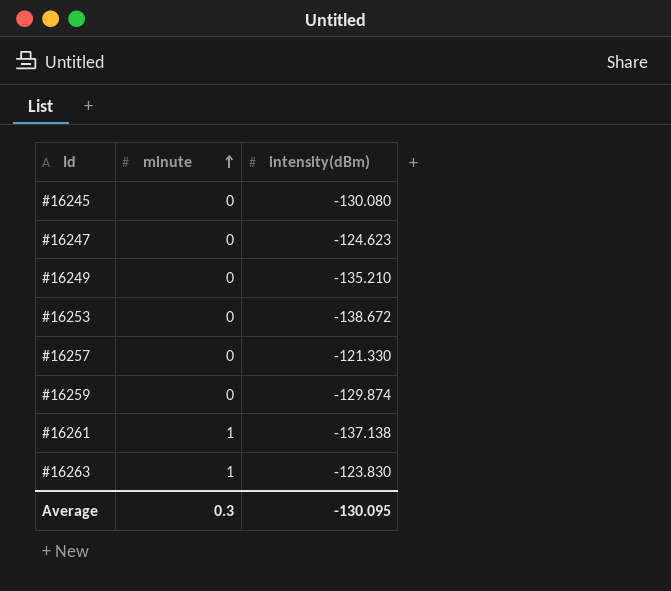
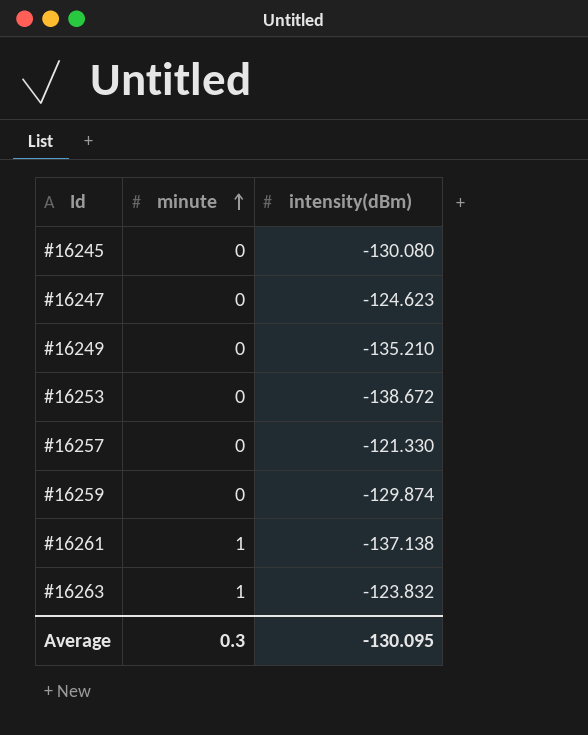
#16263 | intensity(dBm): -123.830 -> -123.832

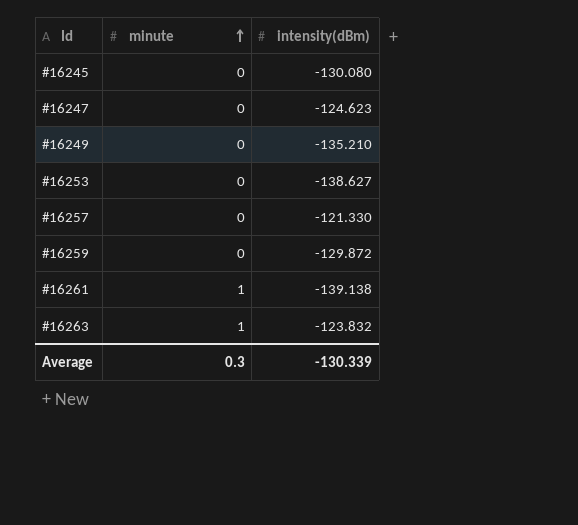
#16253 | intensity(dBm): -138.672 -> -138.627
#16259 | intensity(dBm): -129.874 -> -129.872
#16261 | intensity(dBm): -137.138 -> -139.138
Average | intensity(dBm): -130.095 -> -130.339

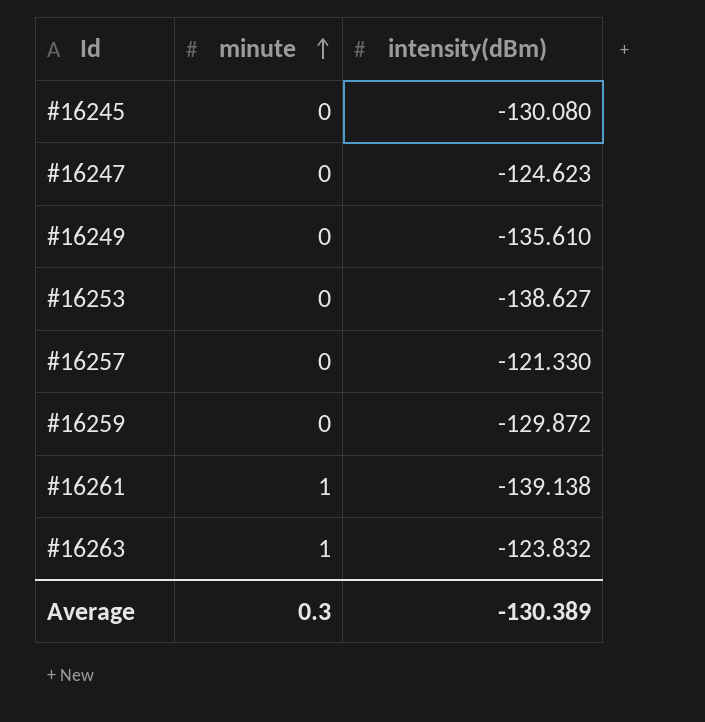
#16249 | intensity(dBm): -135.210 -> -135.610
Average | intensity(dBm): -130.339 -> -130.389

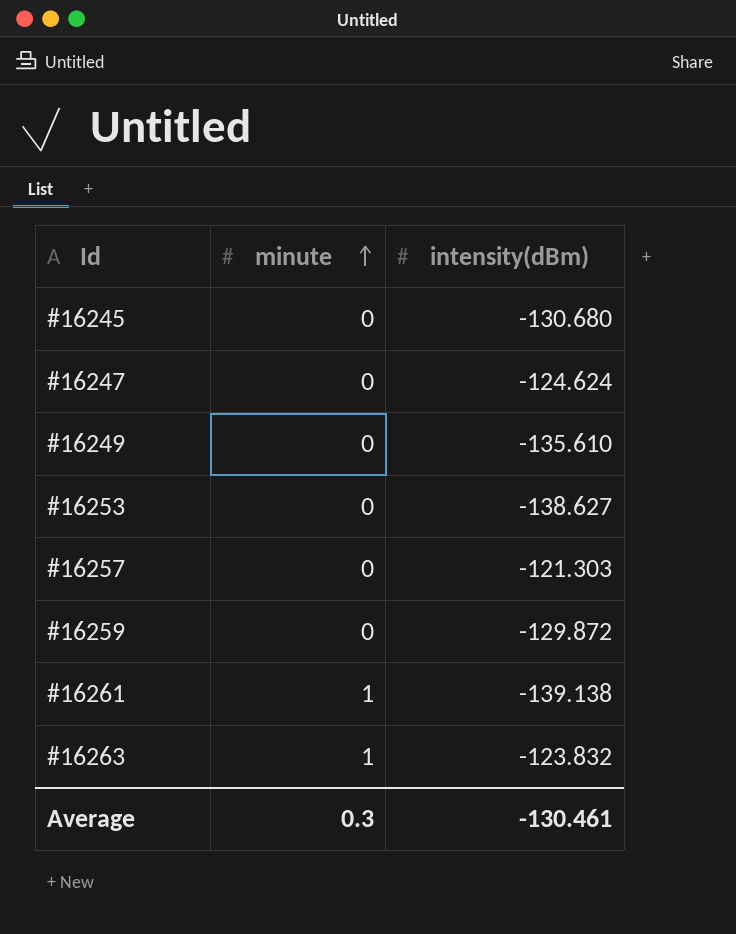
#16245 | intensity(dBm): -130.080 -> -130.680
#16247 | intensity(dBm): -124.623 -> -124.624
#16257 | intensity(dBm): -121.330 -> -121.303
Average | intensity(dBm): -130.389 -> -130.461

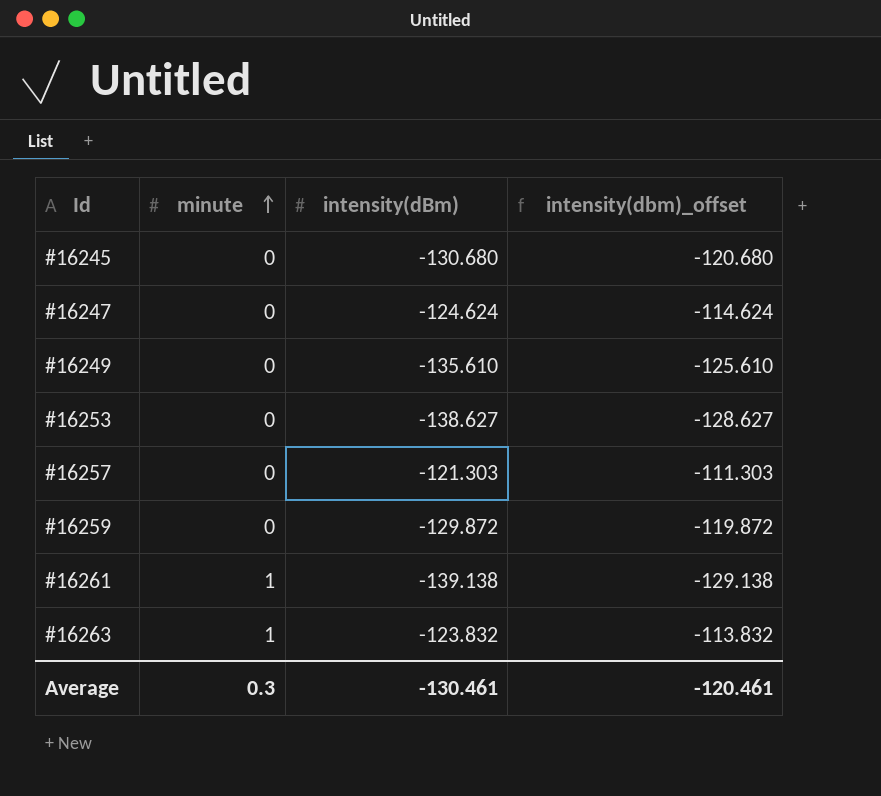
column intensity(dbm)_offset | formula: none -> [intensity(dBm)] + 10

